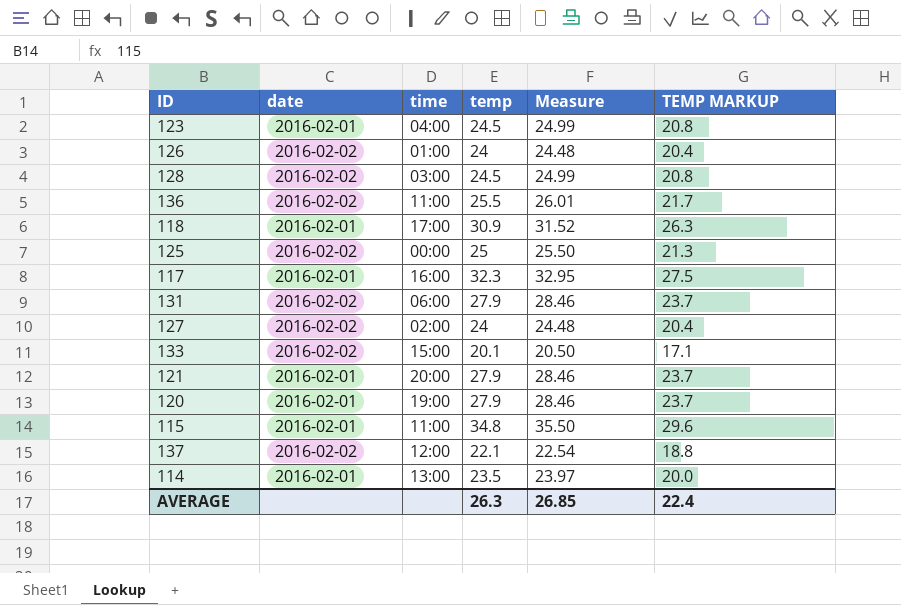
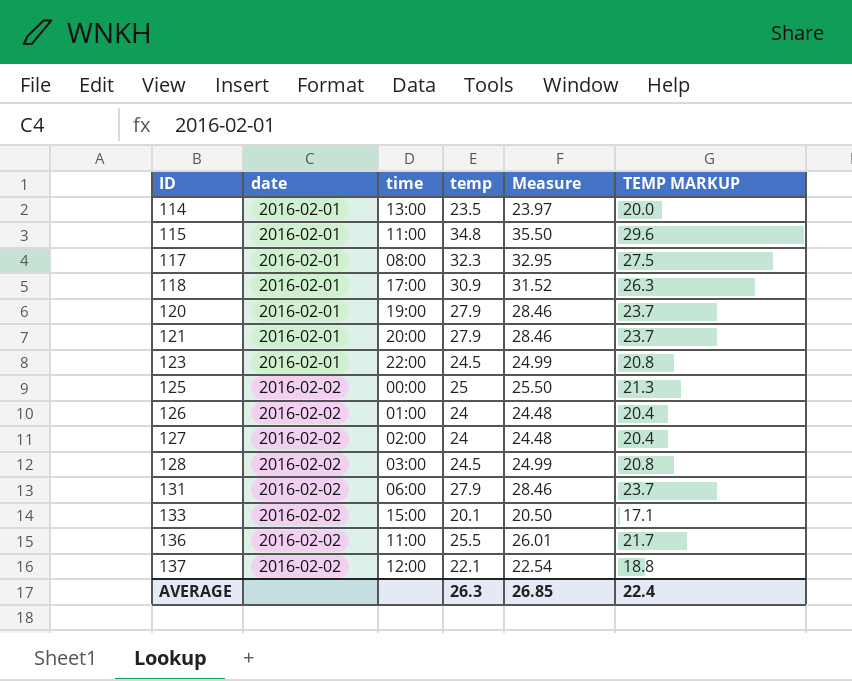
row order: none -> ID ascending
117 | time: 16:00 -> 08:00
123 | time: 04:00 -> 22:00

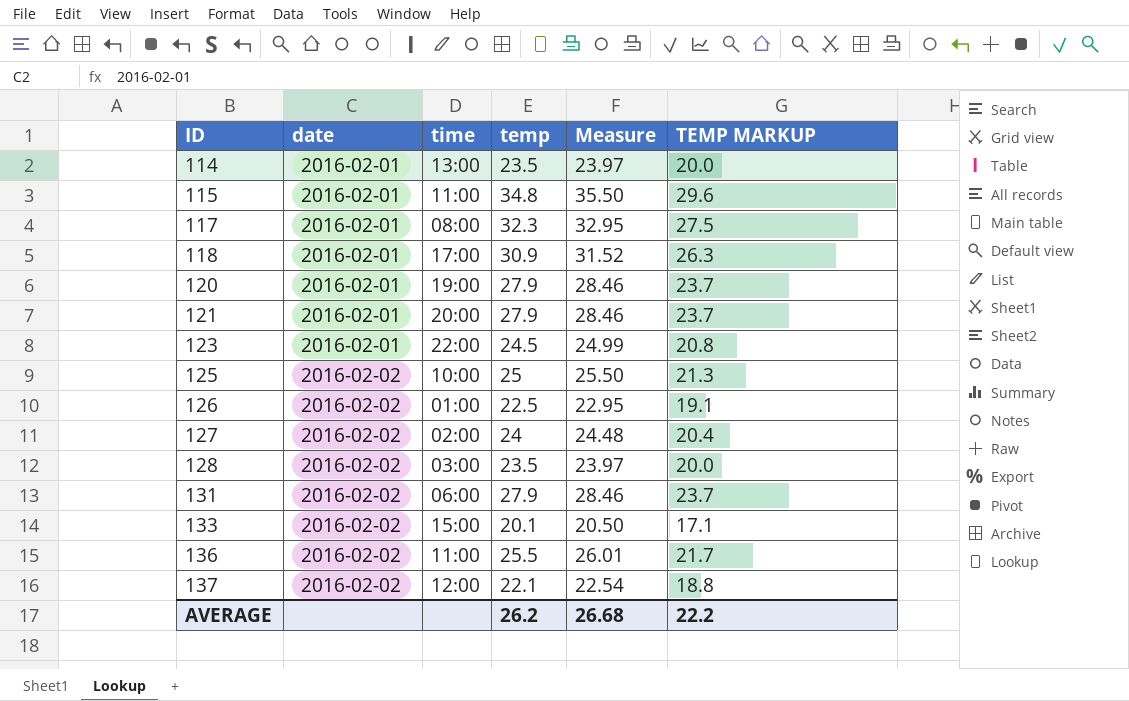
125 | time: 00:00 -> 10:00
126 | temp: 24 -> 22.5
126 | Measure: 24.48 -> 22.95
126 | TEMP MARKUP: 20.4 -> 19.1
128 | temp: 24.5 -> 23.5
128 | Measure: 24.99 -> 23.97
128 | TEMP MARKUP: 20.8 -> 20.0
AVERAGE | temp: 26.3 -> 26.2
AVERAGE | Measure: 26.85 -> 26.68
AVERAGE | TEMP MARKUP: 22.4 -> 22.2

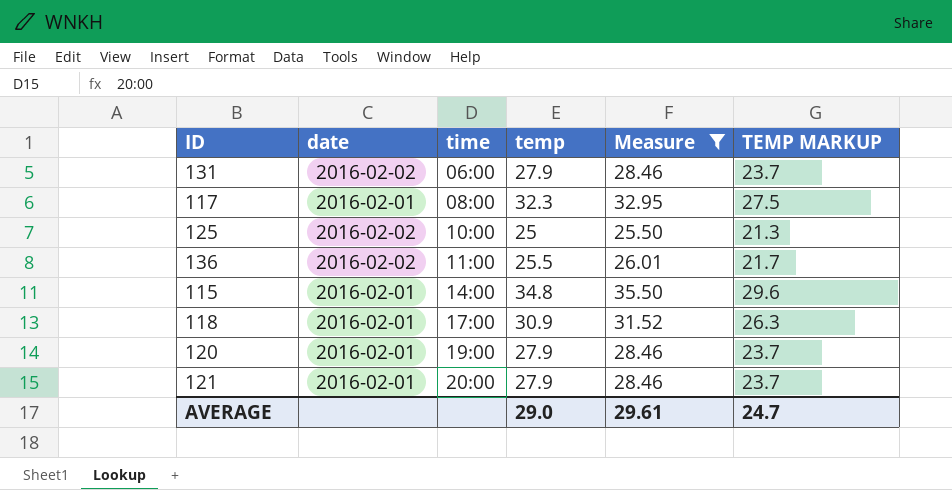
filter: none -> Measure >= 25.50
row order: ID ascending -> time ascending
115 | time: 11:00 -> 14:00
AVERAGE | temp: 26.2 -> 29.0
AVERAGE | Measure: 26.68 -> 29.61
AVERAGE | TEMP MARKUP: 22.2 -> 24.7

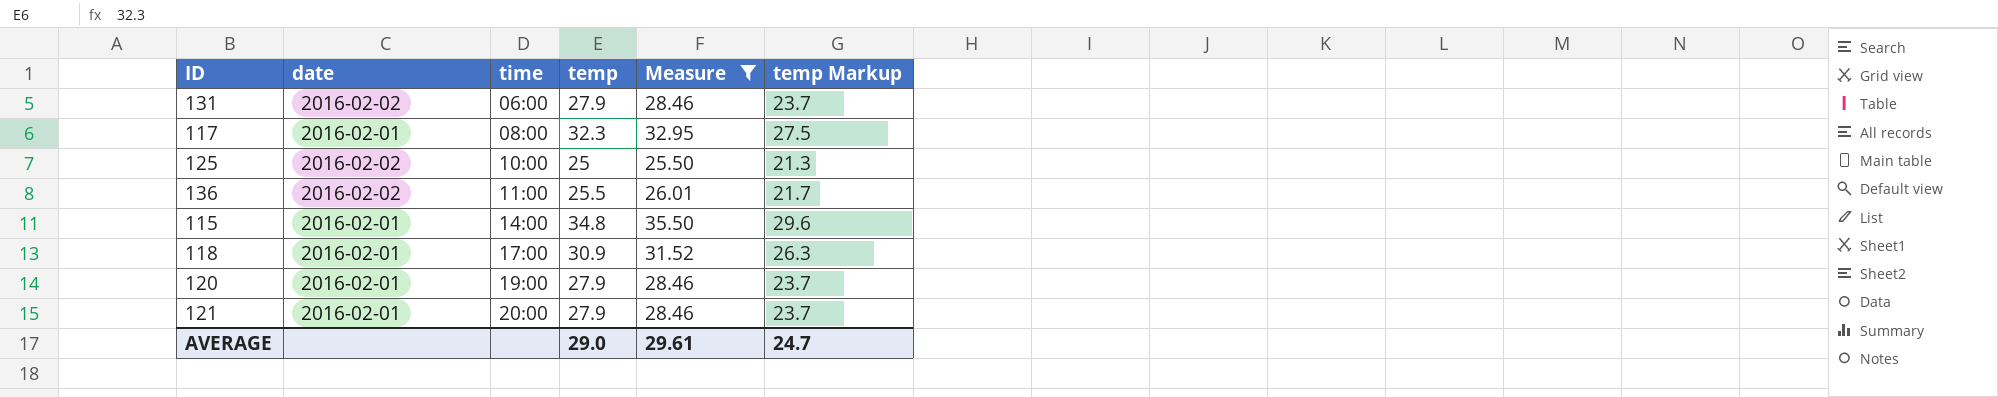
column name: TEMP MARKUP -> temp Markup

